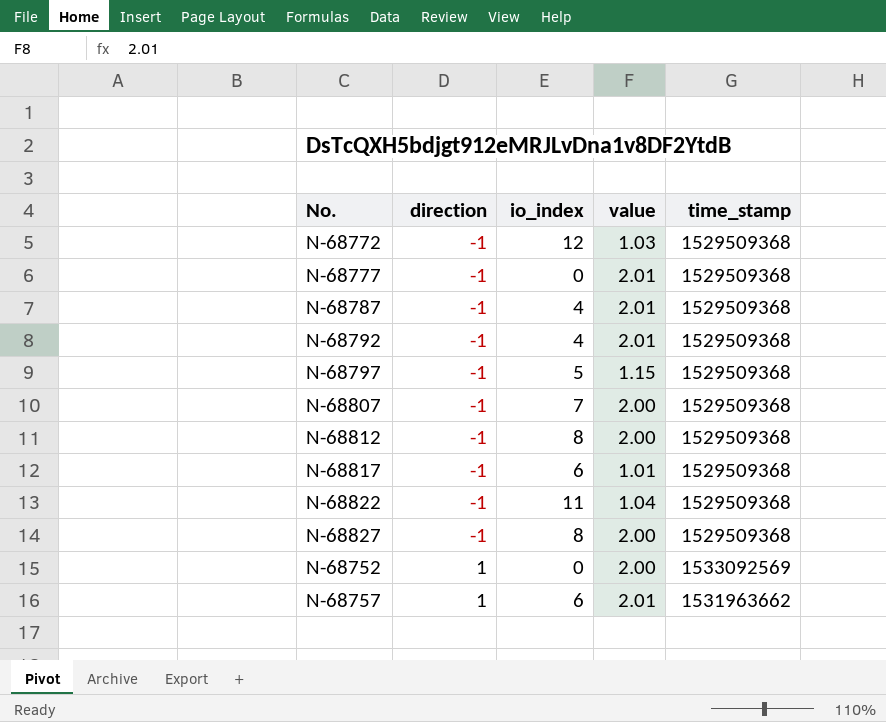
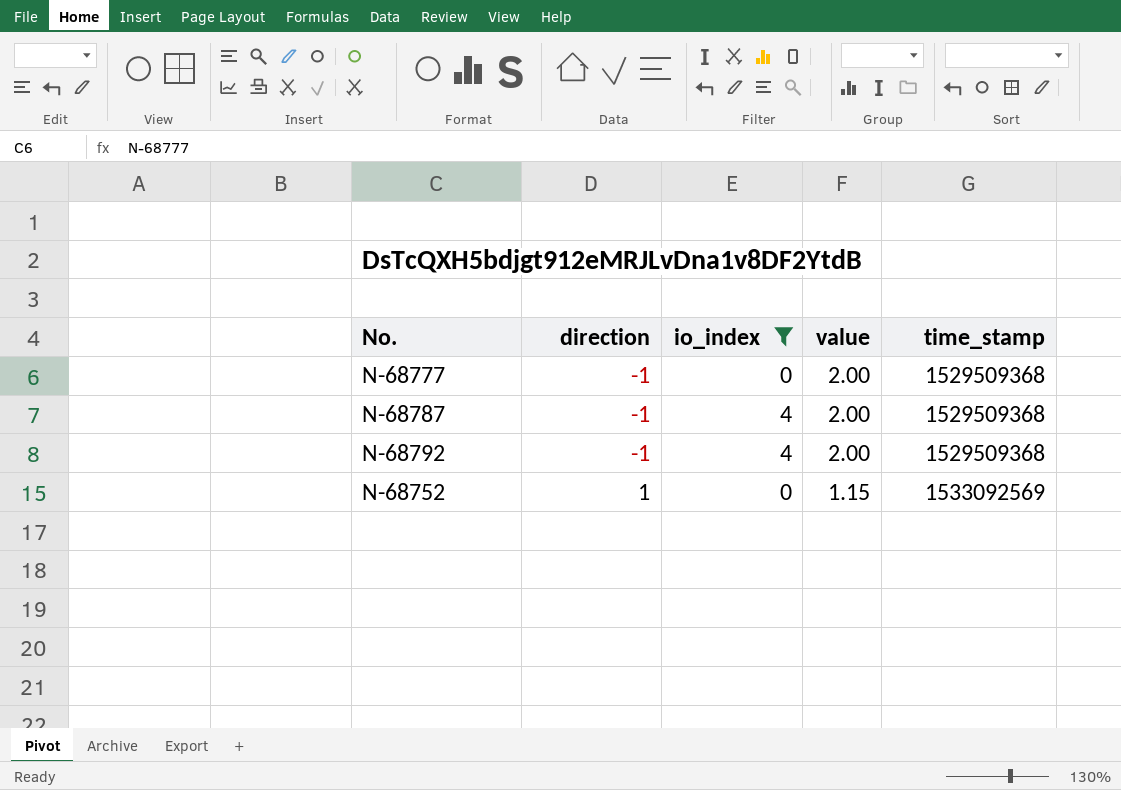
filter: none -> io_index <= 4
N-68777 | value: 2.01 -> 2.00
N-68787 | value: 2.01 -> 2.00
N-68792 | value: 2.01 -> 2.00
N-68752 | value: 2.00 -> 1.15

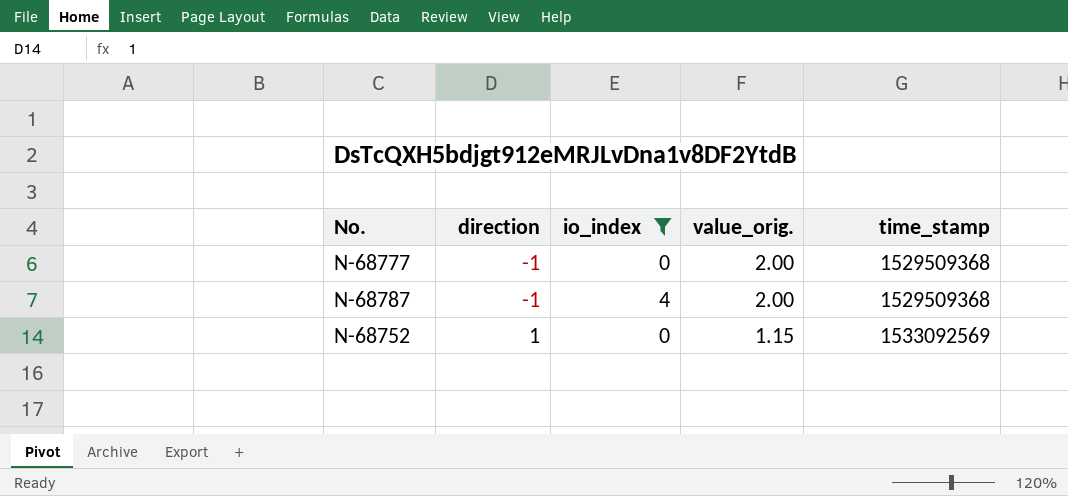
column name: value -> value_orig.
row N-68792: -1 | 4 | 2.00 | 1529509368 -> none

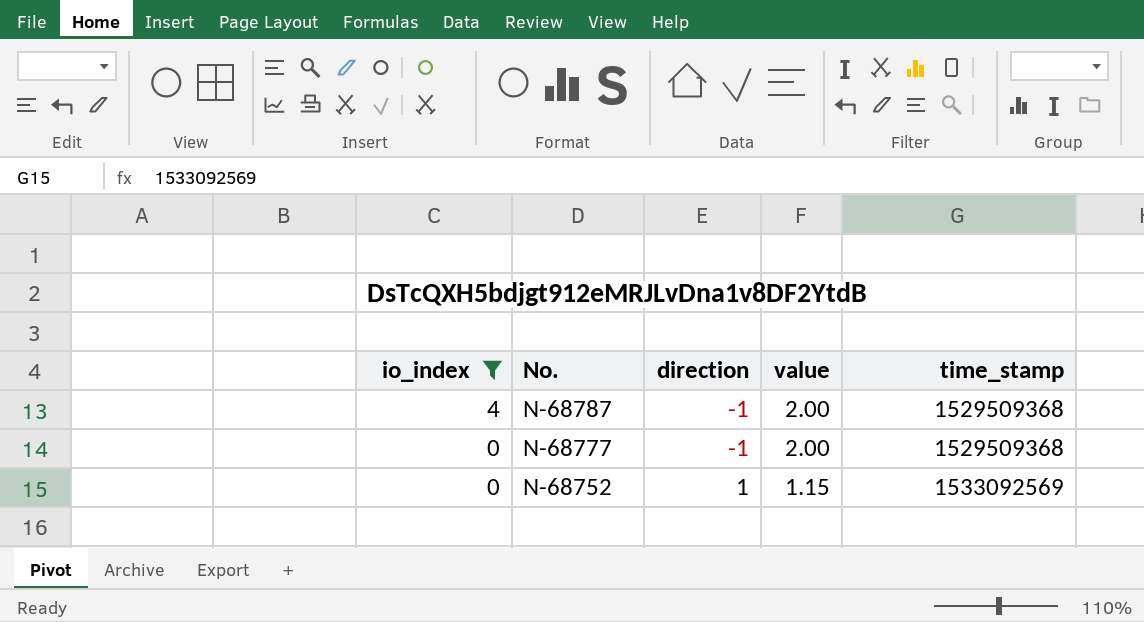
row order: direction ascending -> io_index descending
column io_index | position: 3 -> 1
column name: value_orig. -> value

